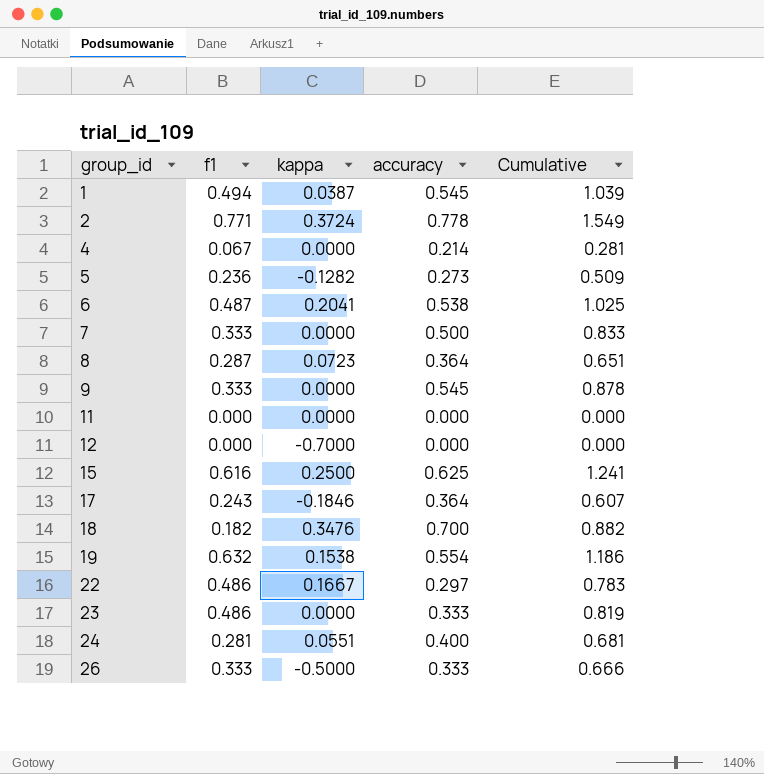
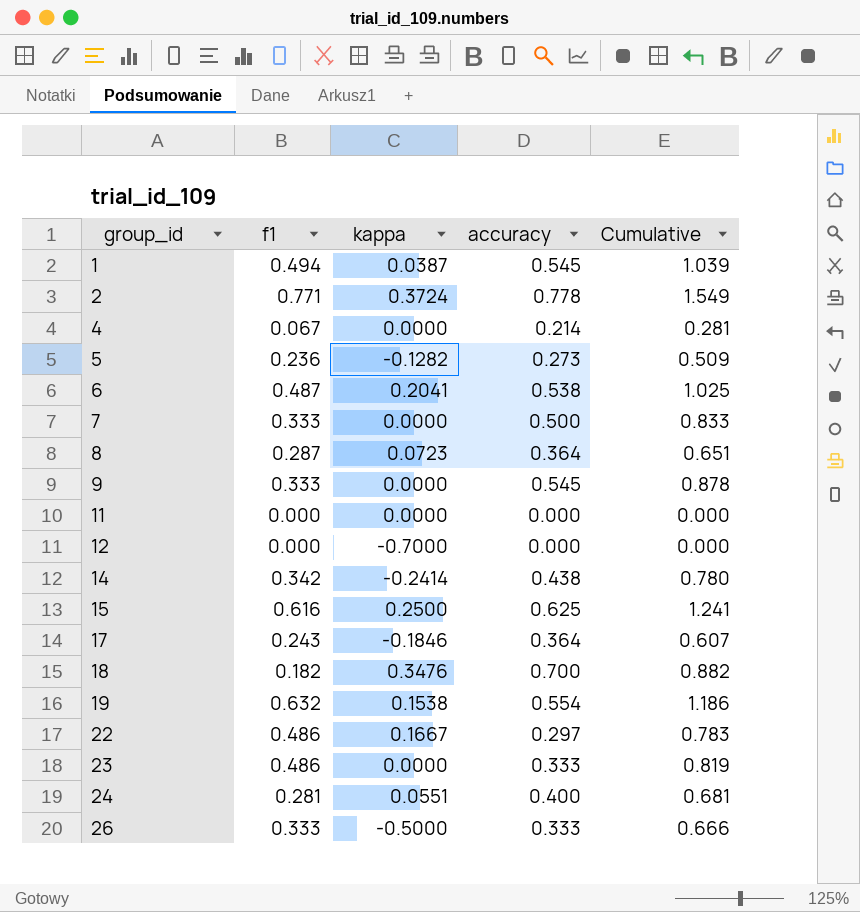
row 14: none -> 0.342 | -0.2414 | 0.438 | 0.780

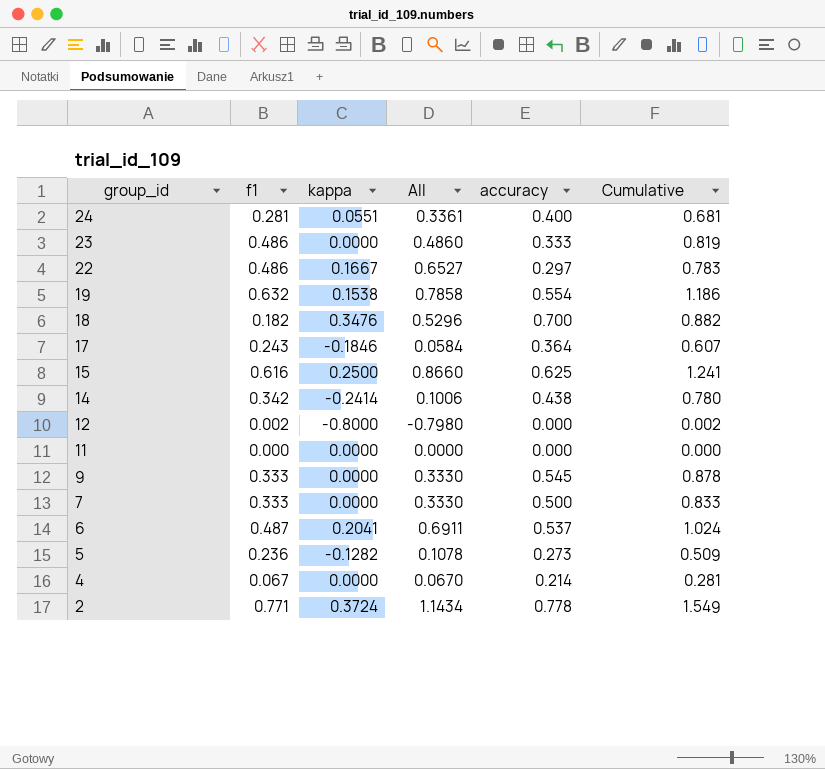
row order: group_id ascending -> group_id descending
column All | formula: none -> [f1] + [kappa]
row 1: 0.494 | 0.0387 | 0.545 | 1.039 -> none
row 8: 0.287 | 0.0723 | 0.364 | 0.651 -> none
row 26: 0.333 | -0.5000 | 0.333 | 0.666 -> none
12 | f1: 0.000 -> 0.002
12 | kappa: -0.7000 -> -0.8000
12 | Cumulative: 0.000 -> 0.002
6 | accuracy: 0.538 -> 0.537
6 | Cumulative: 1.025 -> 1.024

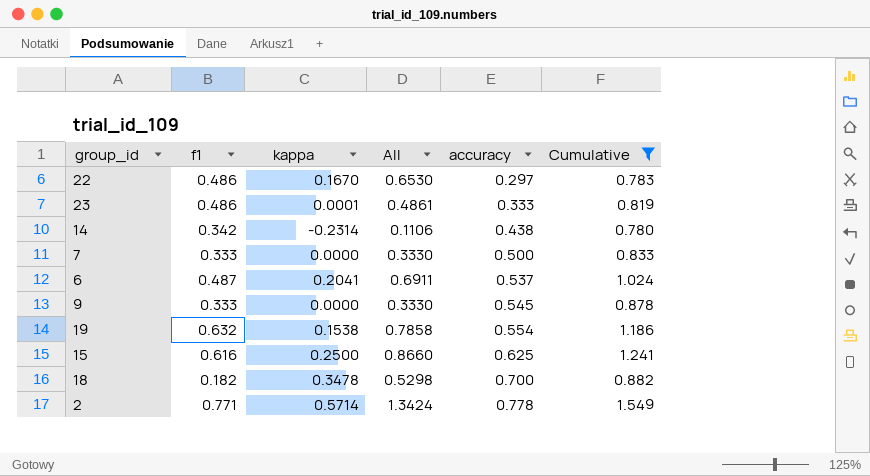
filter: none -> Cumulative >= 0.780
row order: group_id descending -> accuracy ascending
22 | kappa: 0.1667 -> 0.1670
22 | All: 0.6527 -> 0.6530
23 | kappa: 0.0000 -> 0.0001
23 | All: 0.4860 -> 0.4861
14 | kappa: -0.2414 -> -0.2314
14 | All: 0.1006 -> 0.1106
18 | kappa: 0.3476 -> 0.3478
18 | All: 0.5296 -> 0.5298
2 | kappa: 0.3724 -> 0.5714
2 | All: 1.1434 -> 1.3424

